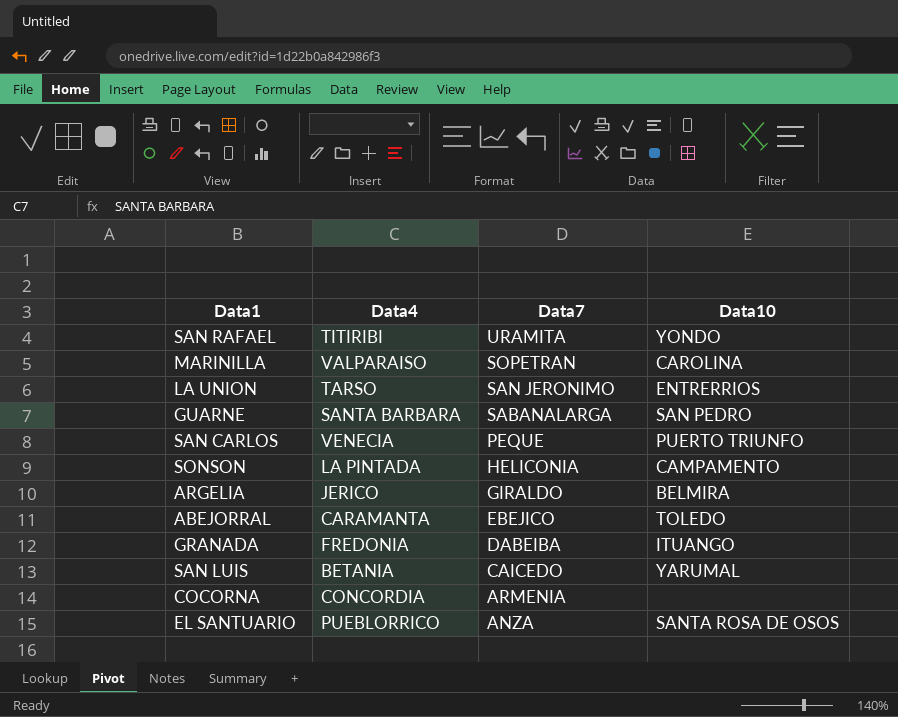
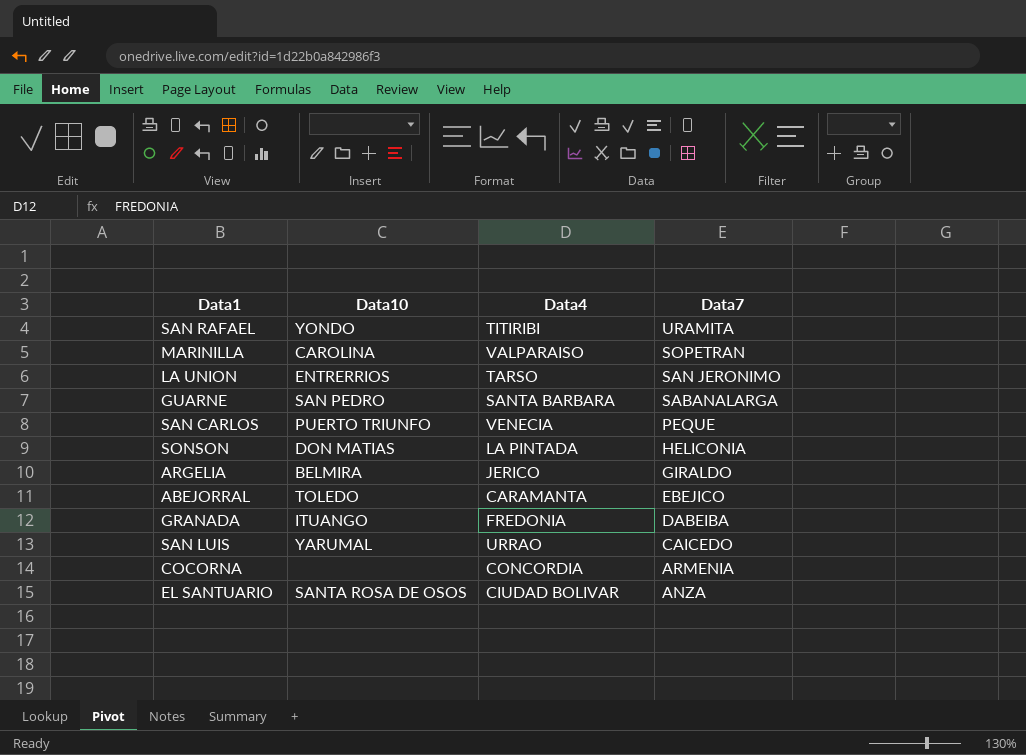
column Data10 | position: 4 -> 2
SONSON | Data10: CAMPAMENTO -> DON MATIAS
SAN LUIS | Data4: BETANIA -> URRAO
EL SANTUARIO | Data4: PUEBLORRICO -> CIUDAD BOLIVAR

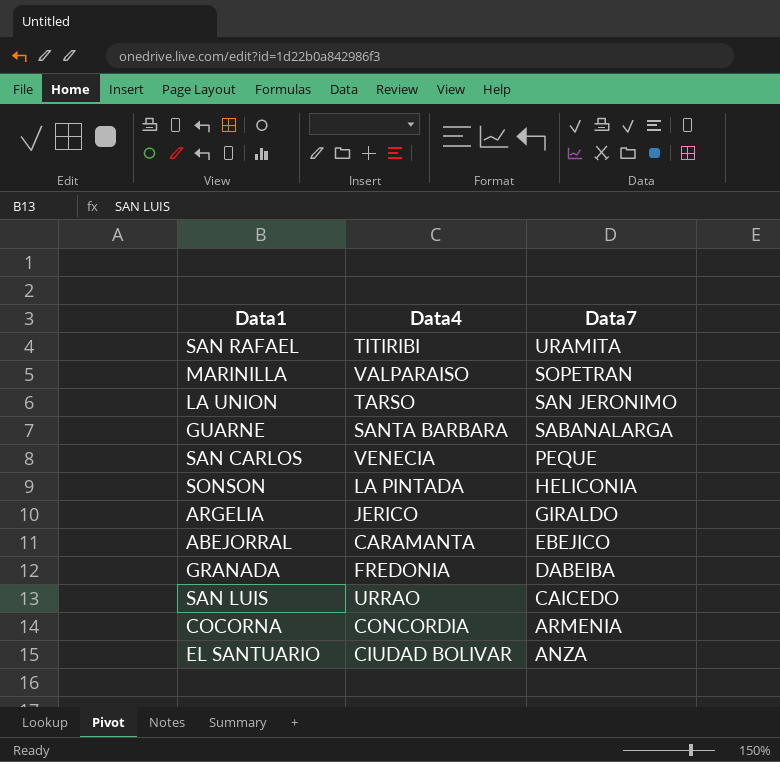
column Data10 | position: 2 -> none

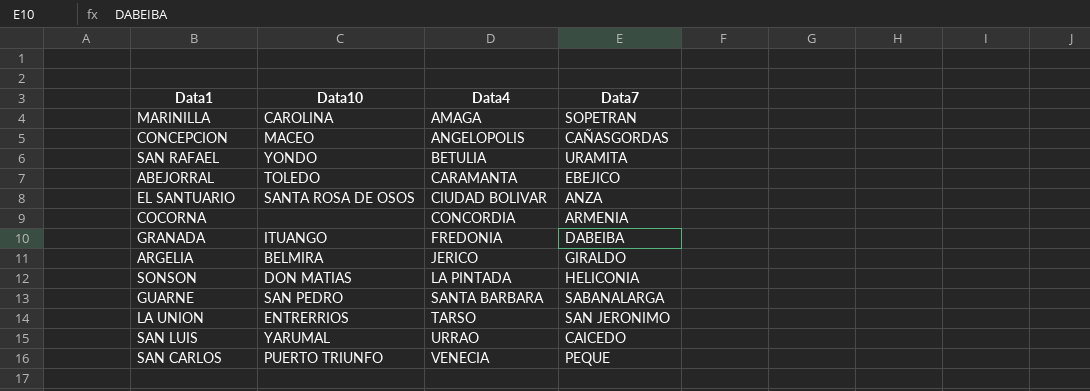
row order: Data7 descending -> Data4 ascending
column Data10 | position: none -> 2
MARINILLA | Data4: VALPARAISO -> AMAGA
row CONCEPCION: none -> MACEO | ANGELOPOLIS | CAÑASGORDAS
SAN RAFAEL | Data4: TITIRIBI -> BETULIA

